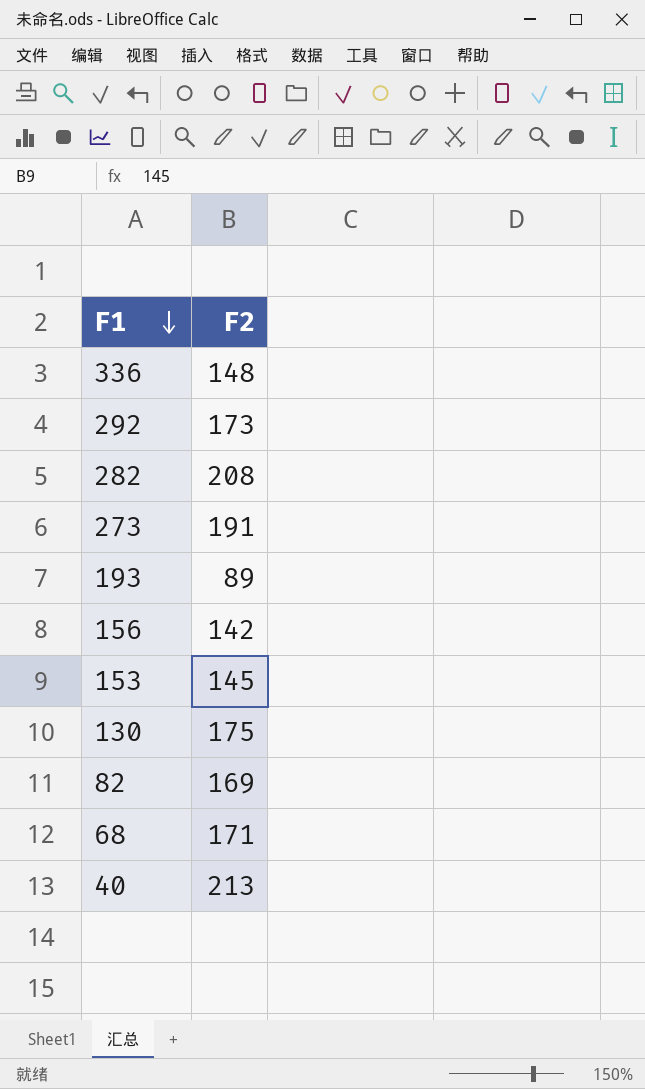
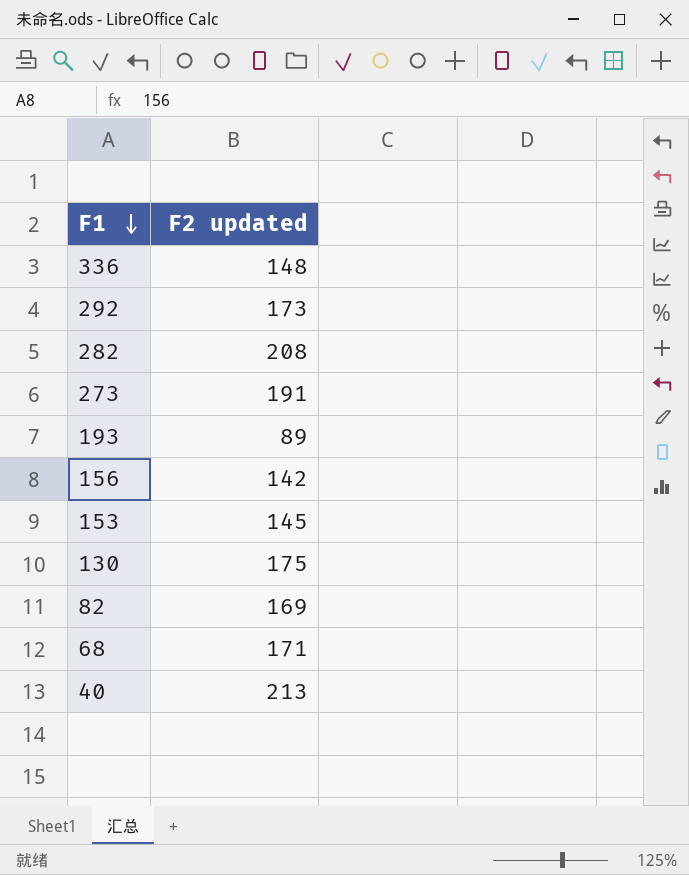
column name: F2 -> F2 updated

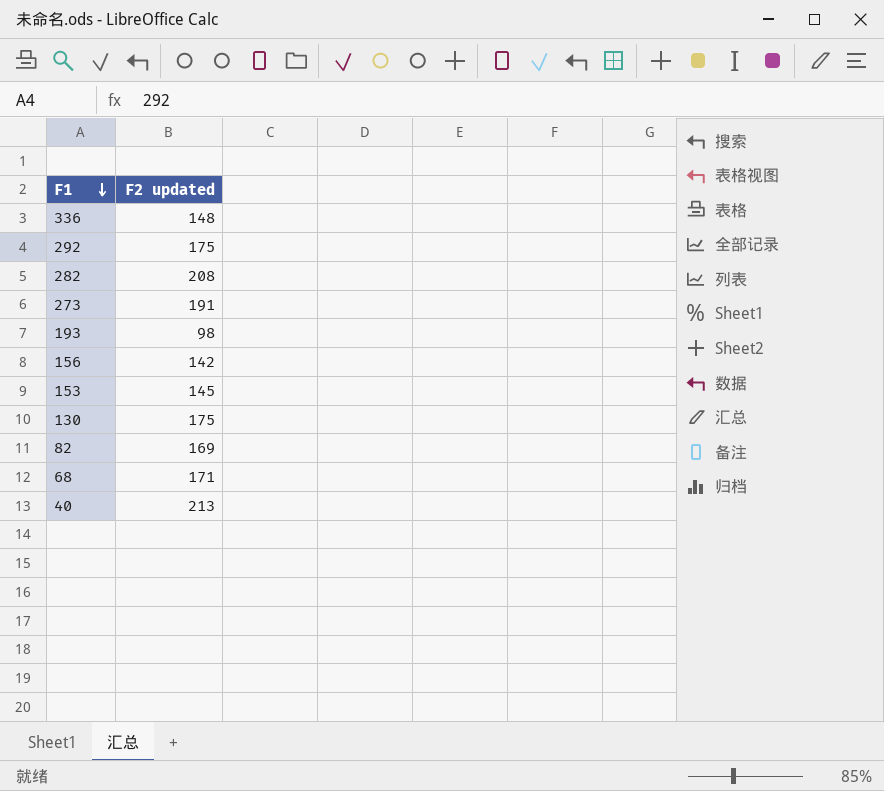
292 | F2 updated: 173 -> 175
193 | F2 updated: 89 -> 98

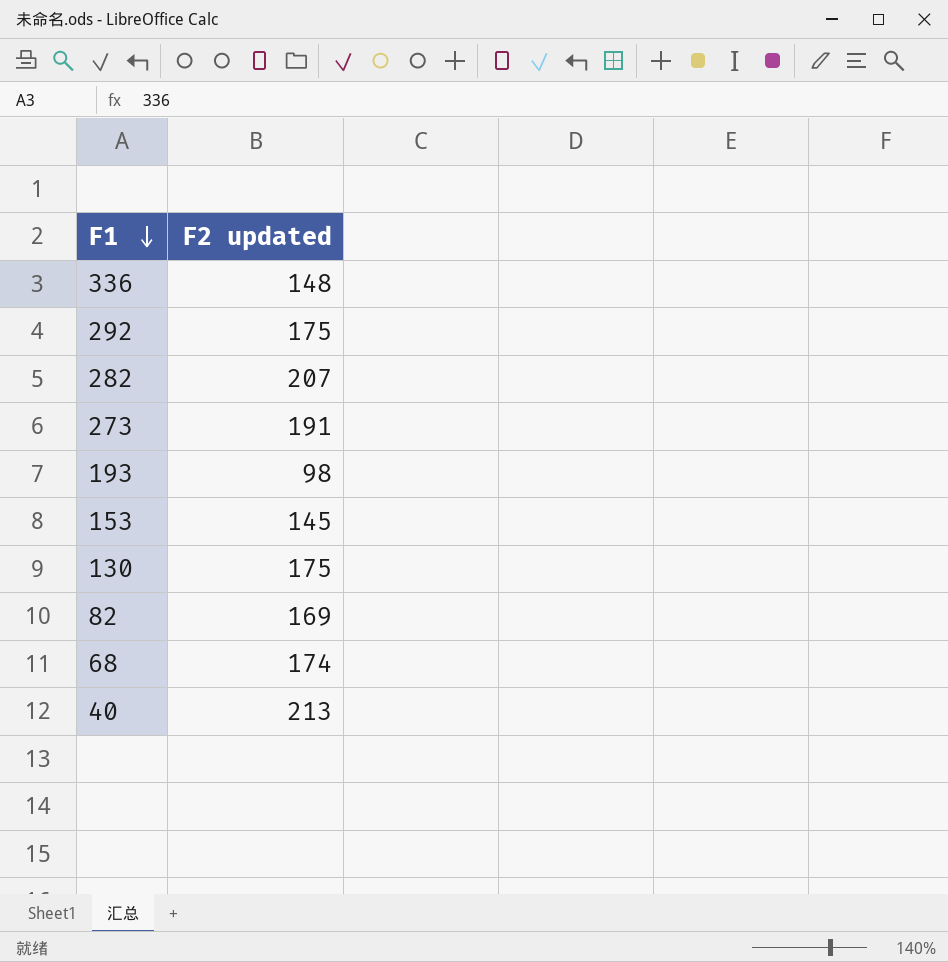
row 156: 142 -> none
282 | F2 updated: 208 -> 207
68 | F2 updated: 171 -> 174

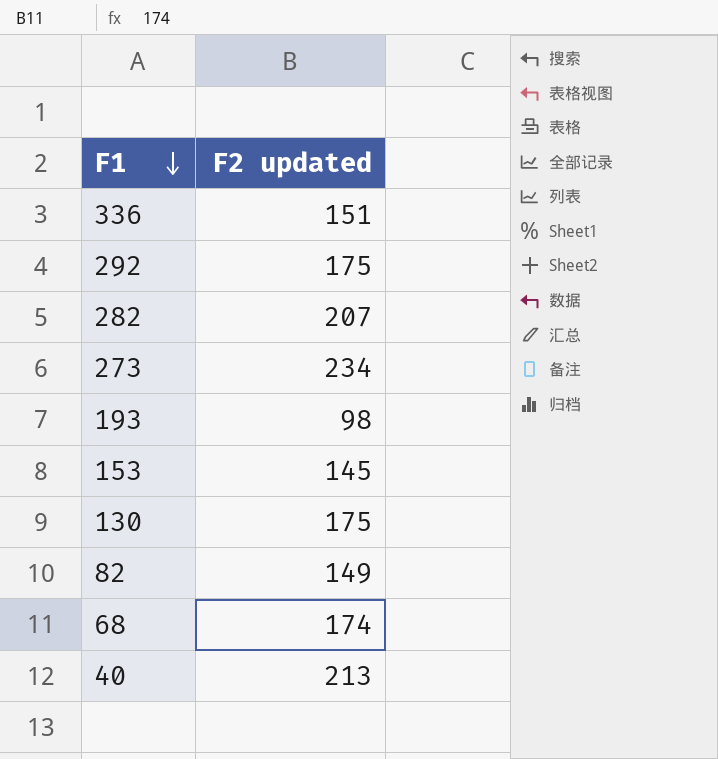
336 | F2 updated: 148 -> 151
273 | F2 updated: 191 -> 234
82 | F2 updated: 169 -> 149

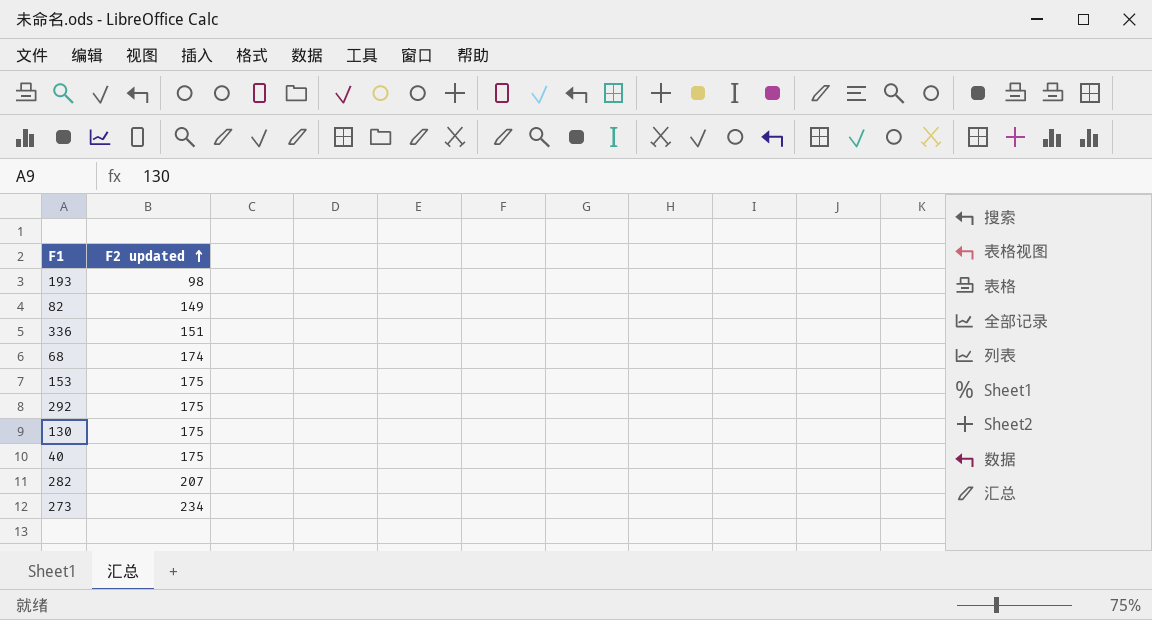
row order: F1 descending -> F2 updated ascending
153 | F2 updated: 145 -> 175
40 | F2 updated: 213 -> 175

